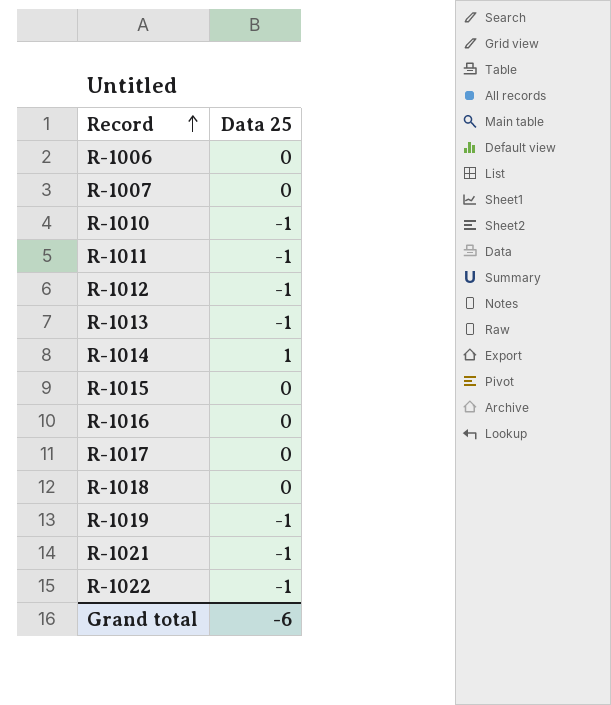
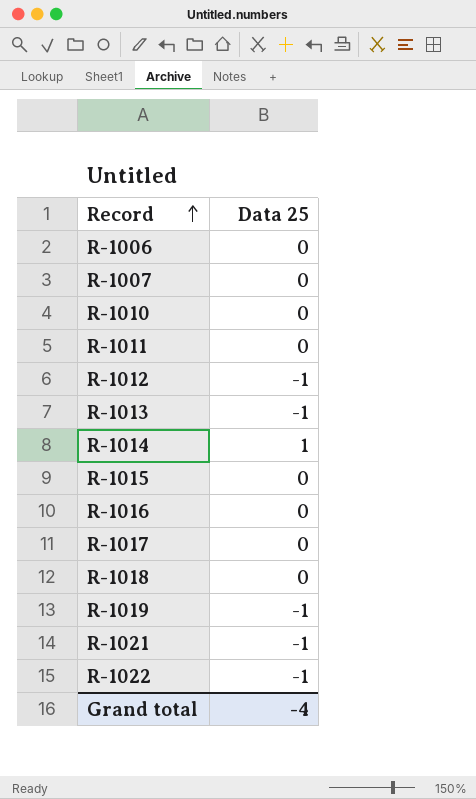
R-1010 | Data 25: -1 -> 0
R-1011 | Data 25: -1 -> 0
Grand total | Data 25: -6 -> -4

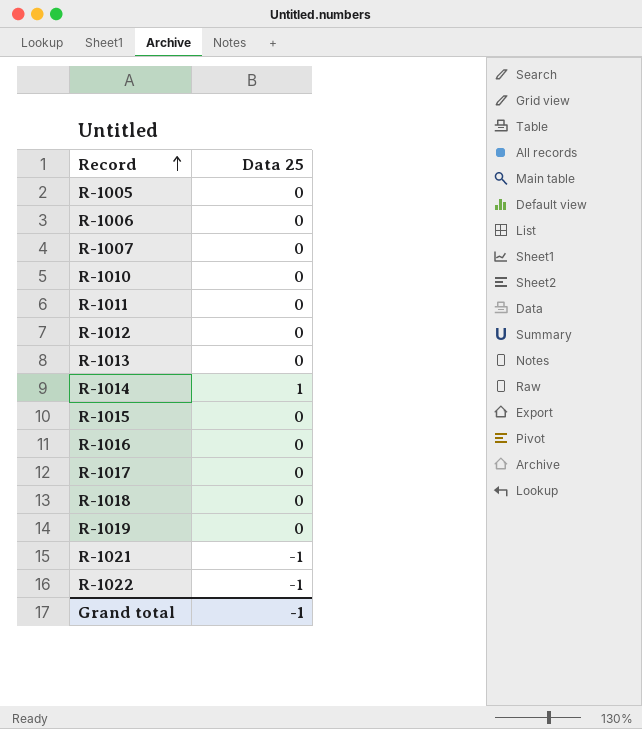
row R-1005: none -> 0
R-1012 | Data 25: -1 -> 0
R-1013 | Data 25: -1 -> 0
R-1019 | Data 25: -1 -> 0
Grand total | Data 25: -4 -> -1

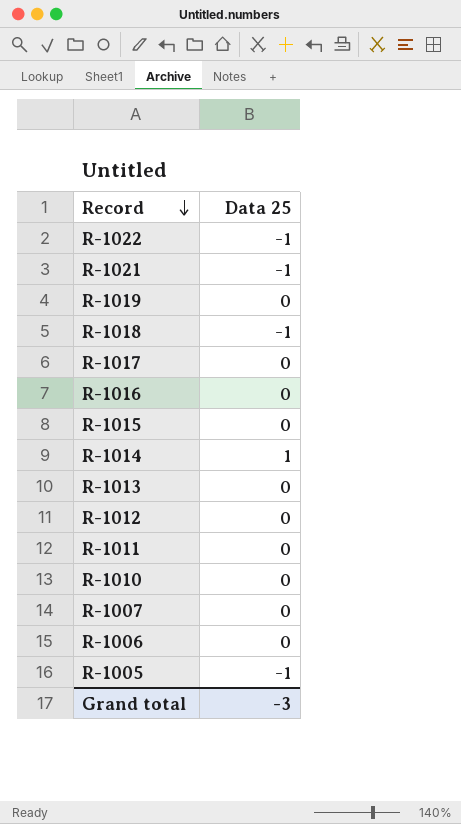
row order: Record ascending -> Record descending
R-1018 | Data 25: 0 -> -1
R-1005 | Data 25: 0 -> -1
Grand total | Data 25: -1 -> -3

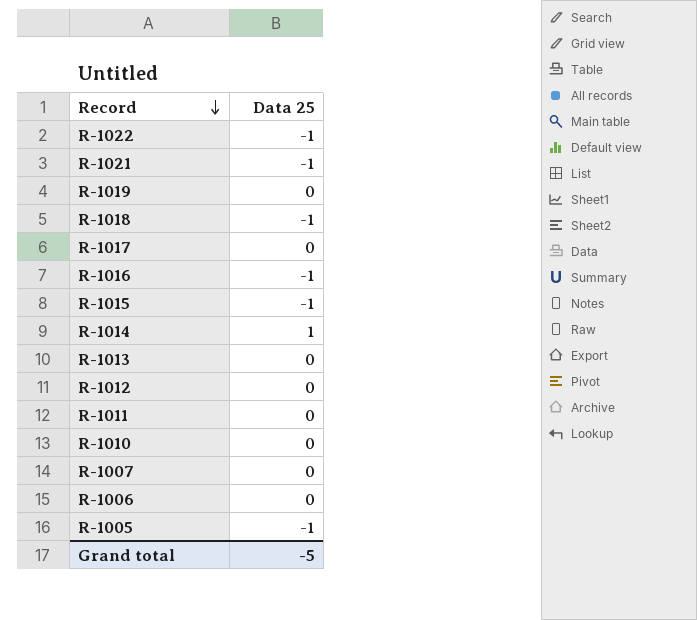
R-1016 | Data 25: 0 -> -1
R-1015 | Data 25: 0 -> -1
Grand total | Data 25: -3 -> -5

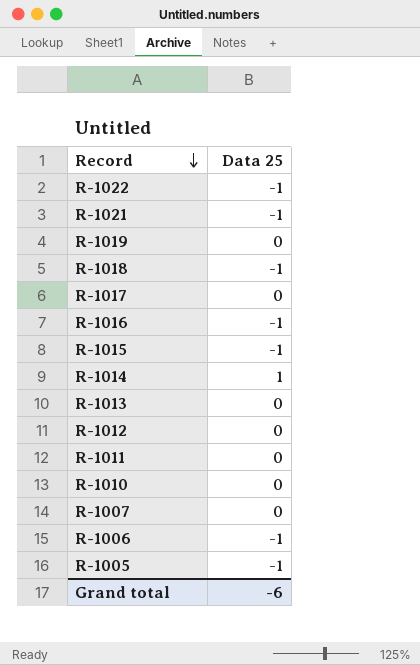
R-1006 | Data 25: 0 -> -1
Grand total | Data 25: -5 -> -6

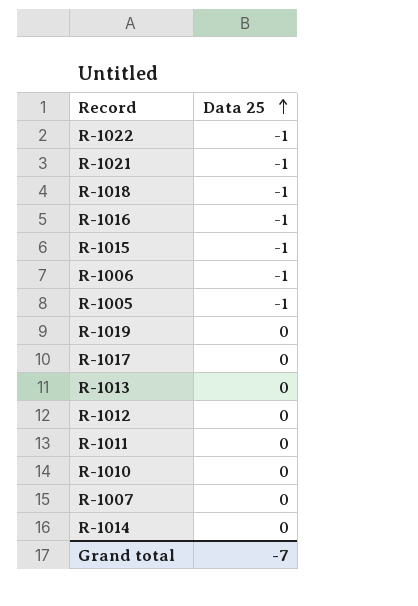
row order: Record descending -> Data 25 ascending
R-1014 | Data 25: 1 -> 0
Grand total | Data 25: -6 -> -7

